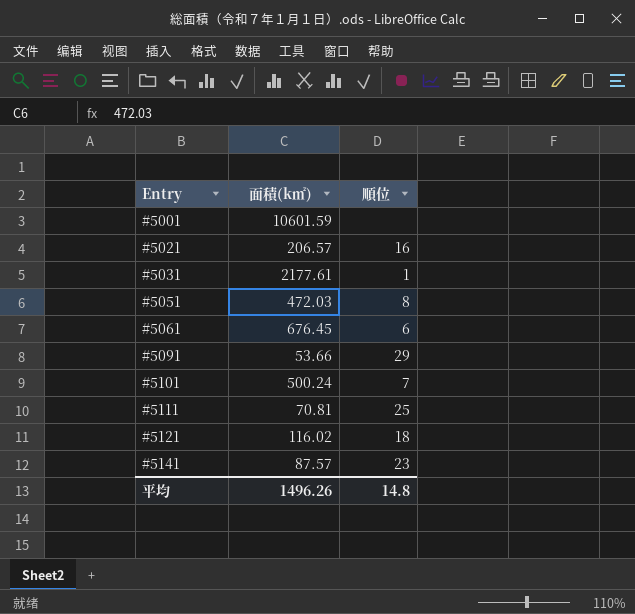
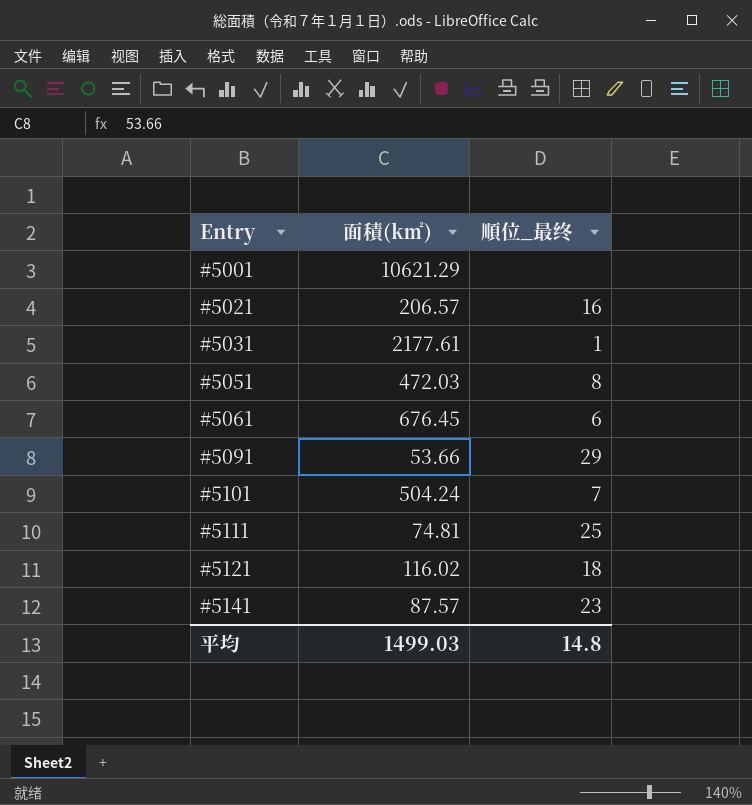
column name: 順位 -> 順位_最终
#5001 | 面積(k㎡): 10601.59 -> 10621.29
#5101 | 面積(k㎡): 500.24 -> 504.24
#5111 | 面積(k㎡): 70.81 -> 74.81
平均 | 面積(k㎡): 1496.26 -> 1499.03

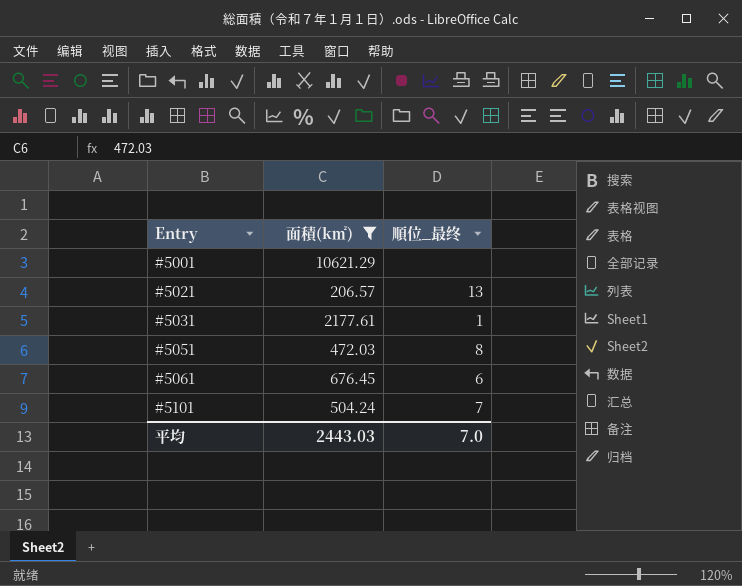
filter: none -> 面積(k㎡) >= 206.57
#5021 | 順位_最终: 16 -> 13
平均 | 面積(k㎡): 1499.03 -> 2443.03
平均 | 順位_最终: 14.8 -> 7.0

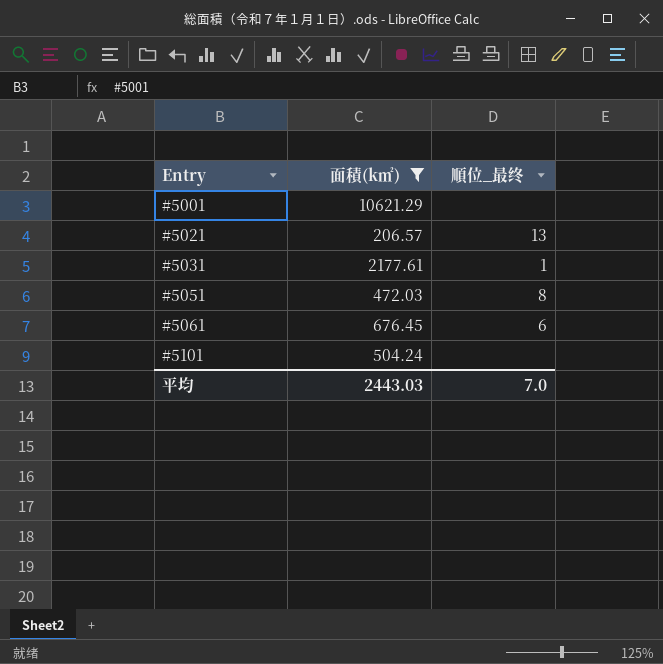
#5101 | 順位_最终: 7 -> none

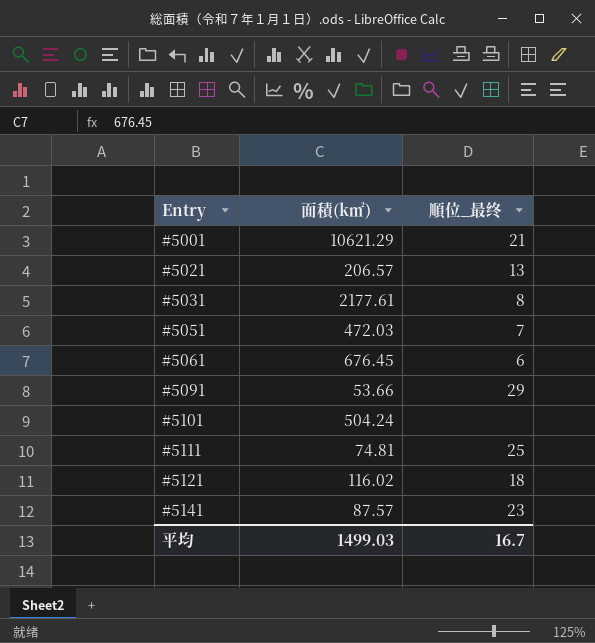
filter: 面積(k㎡) >= 206.57 -> none
#5001 | 順位_最终: none -> 21
#5031 | 順位_最终: 1 -> 8
#5051 | 順位_最终: 8 -> 7
平均 | 面積(k㎡): 2443.03 -> 1499.03
平均 | 順位_最终: 7.0 -> 16.7

